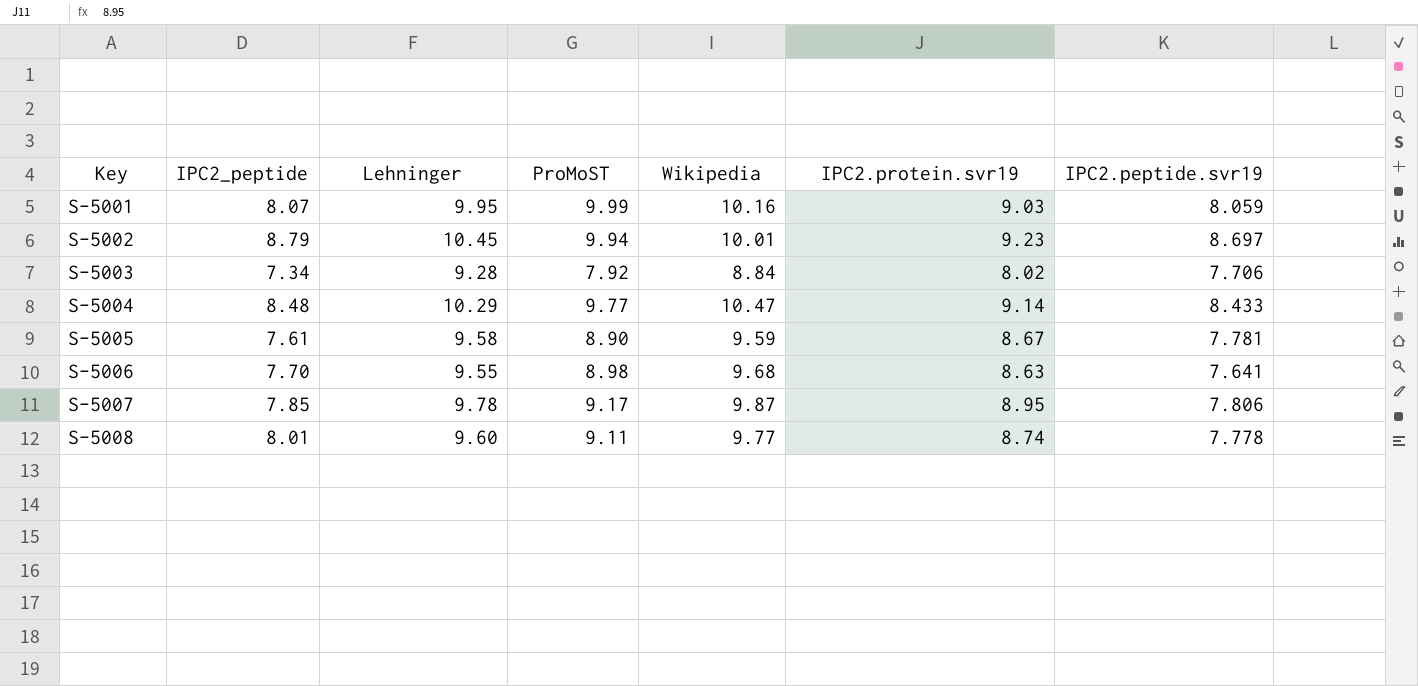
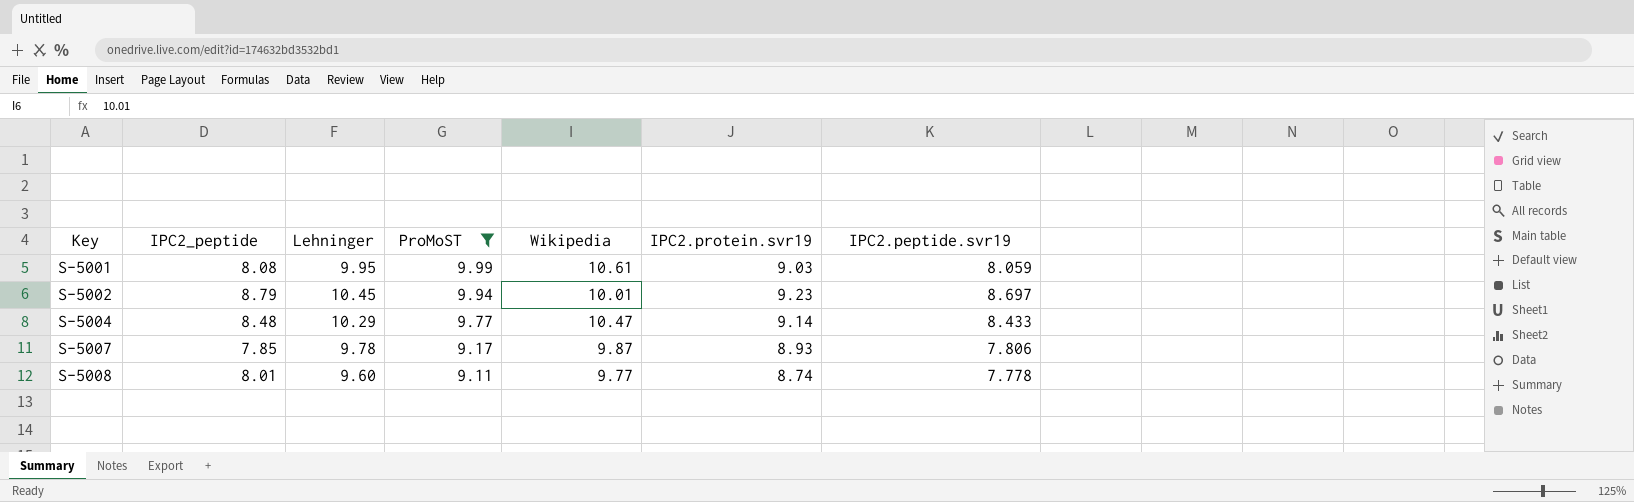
filter: none -> ProMoST >= 9.11
S-5001 | IPC2_peptide: 8.07 -> 8.08
S-5001 | Wikipedia: 10.16 -> 10.61
S-5007 | IPC2.protein.svr19: 8.95 -> 8.93

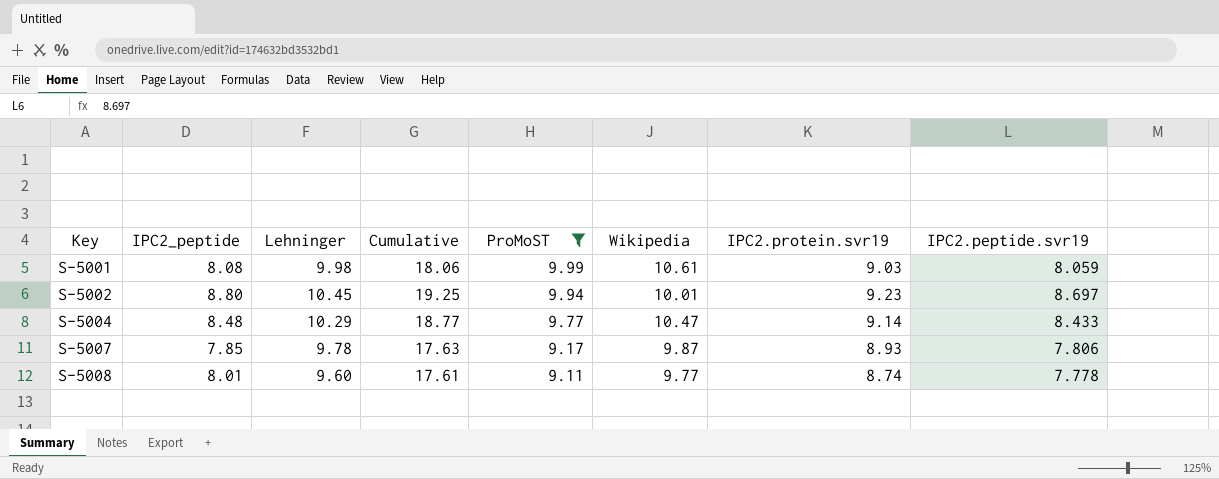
column Cumulative | formula: none -> [IPC2_peptide] + [Lehninger]
S-5001 | Lehninger: 9.95 -> 9.98
S-5002 | IPC2_peptide: 8.79 -> 8.80

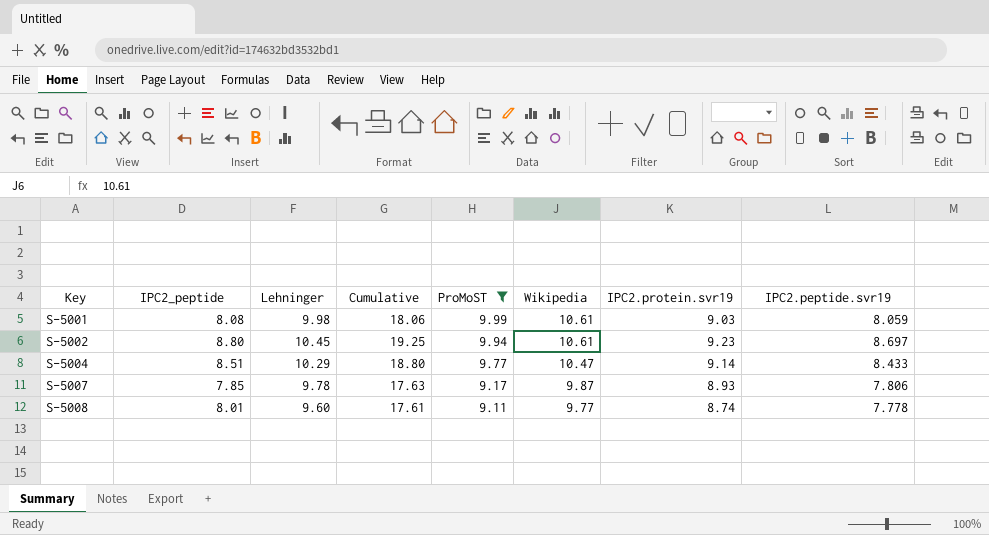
S-5002 | Wikipedia: 10.01 -> 10.61
S-5004 | IPC2_peptide: 8.48 -> 8.51
S-5004 | Cumulative: 18.77 -> 18.80

